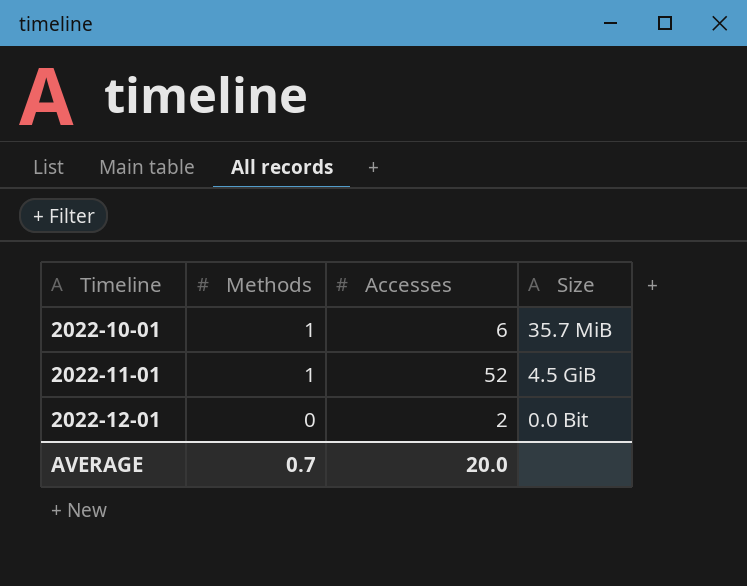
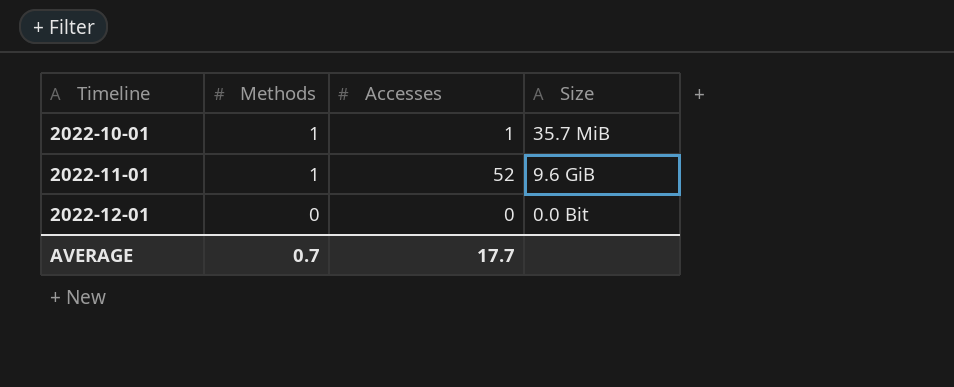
2022-10-01 | Accesses: 6 -> 1
2022-11-01 | Size: 4.5 GiB -> 9.6 GiB
2022-12-01 | Accesses: 2 -> 0
AVERAGE | Accesses: 20.0 -> 17.7

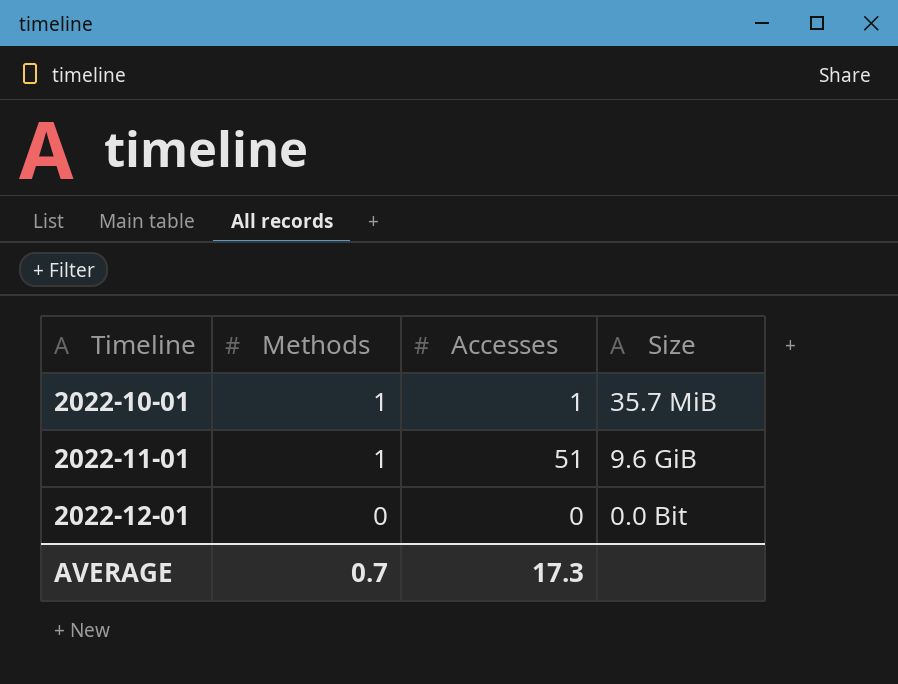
2022-11-01 | Accesses: 52 -> 51
AVERAGE | Accesses: 17.7 -> 17.3

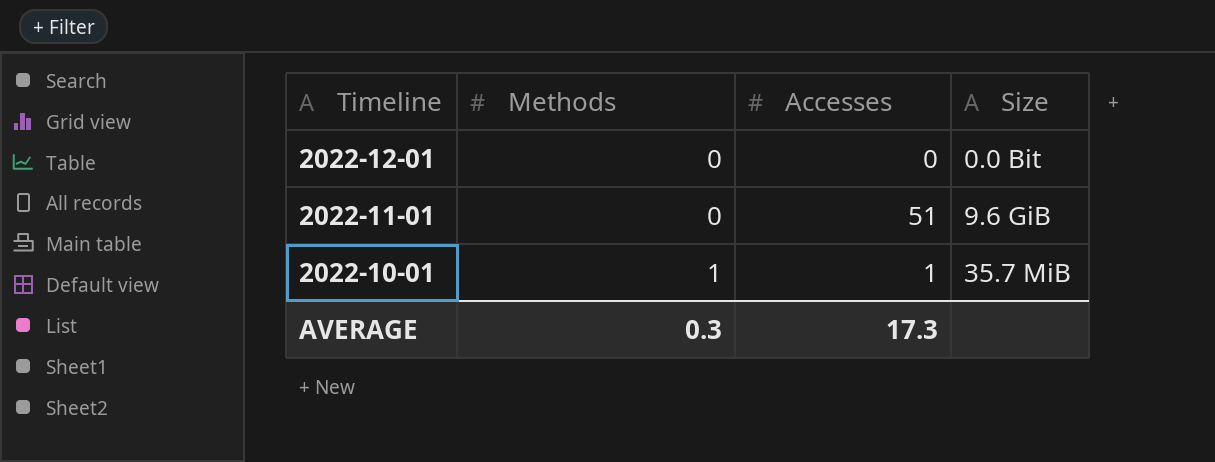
row order: Timeline ascending -> Timeline descending
2022-11-01 | Methods: 1 -> 0
AVERAGE | Methods: 0.7 -> 0.3

